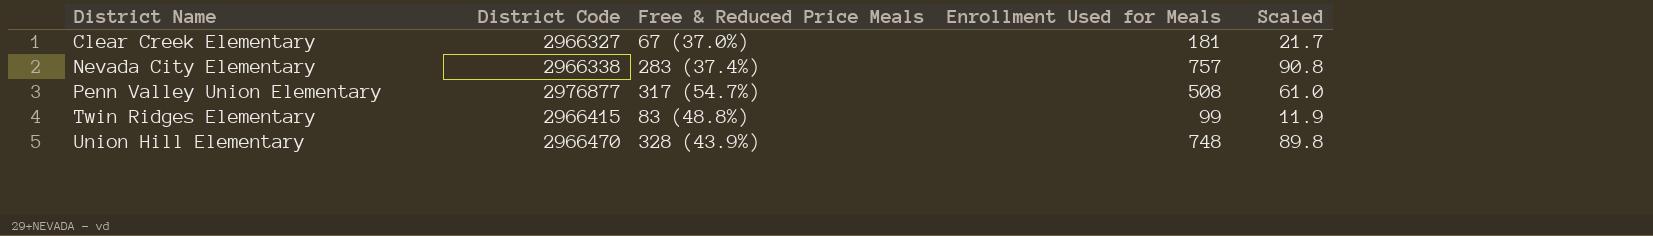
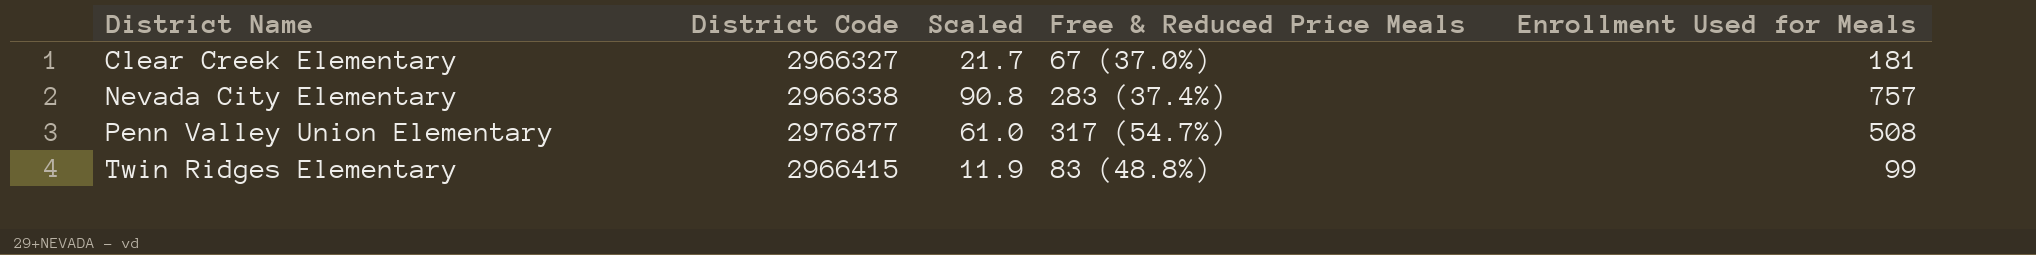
column Scaled | position: 5 -> 3
row Union Hill Elementary: 2966470 | 328 (43.9%) | 748 | 89.8 -> none

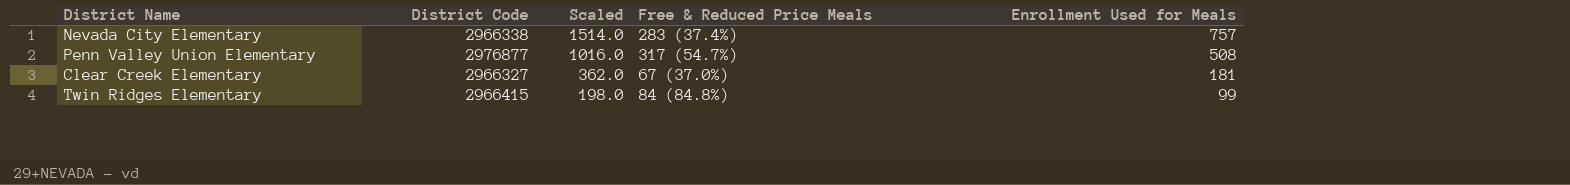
row order: District Name ascending -> Scaled descending
column Scaled | formula: [Enrollment Used for Meals] * 0.12 -> [Enrollment Used for Meals] * 2
Twin Ridges Elementary | Free & Reduced Price Meals: 83 (48.8%) -> 84 (84.8%)

